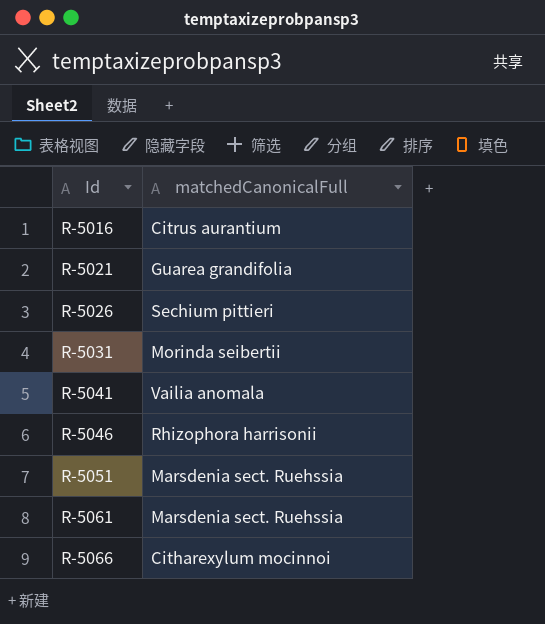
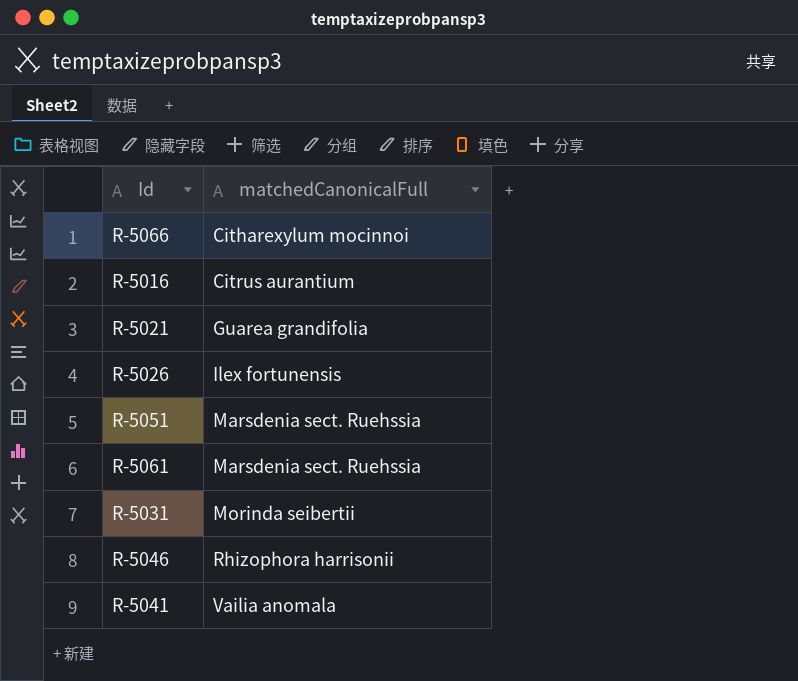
row order: Id ascending -> matchedCanonicalFull ascending
R-5026 | matchedCanonicalFull: Sechium pittieri -> Ilex fortunensis

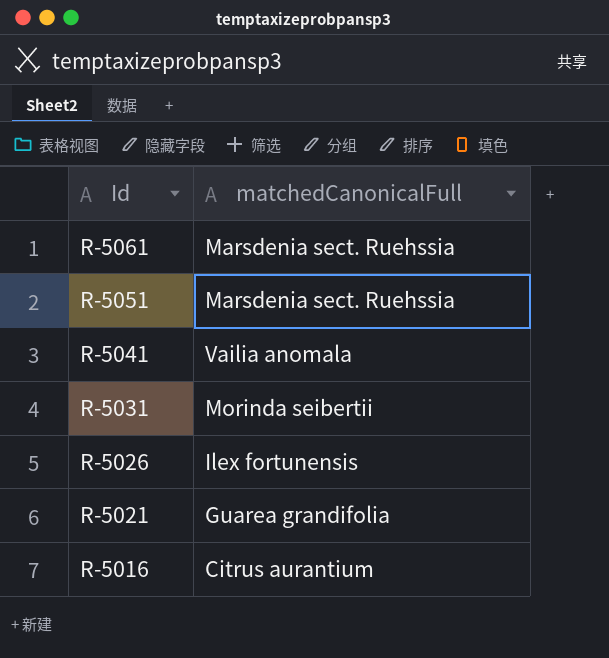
row order: matchedCanonicalFull ascending -> Id descending
row R-5066: Citharexylum mocinnoi -> none
row R-5046: Rhizophora harrisonii -> none

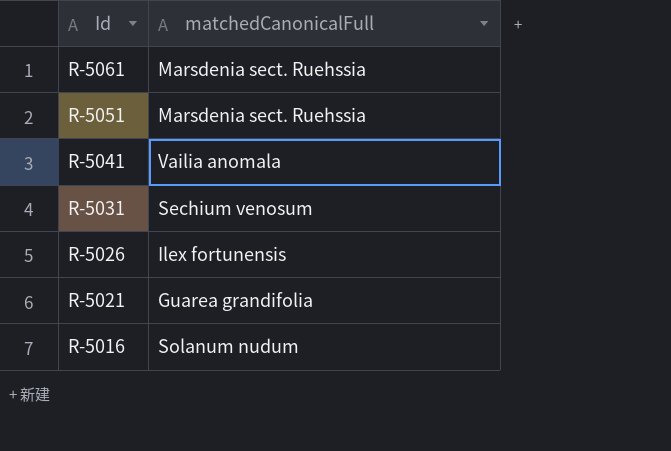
R-5031 | matchedCanonicalFull: Morinda seibertii -> Sechium venosum
R-5016 | matchedCanonicalFull: Citrus aurantium -> Solanum nudum

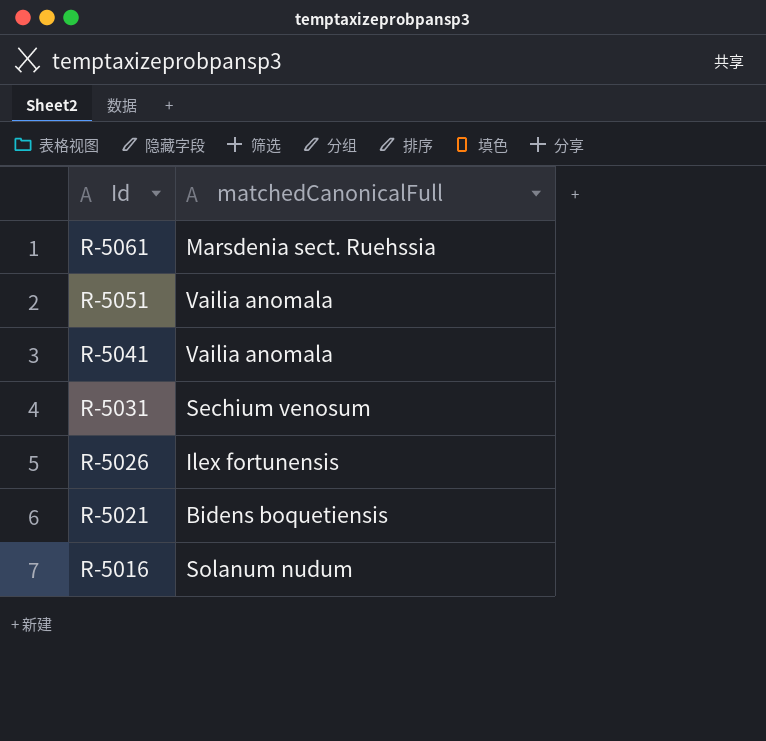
R-5051 | matchedCanonicalFull: Marsdenia sect. Ruehssia -> Vailia anomala
R-5021 | matchedCanonicalFull: Guarea grandifolia -> Bidens boquetiensis

